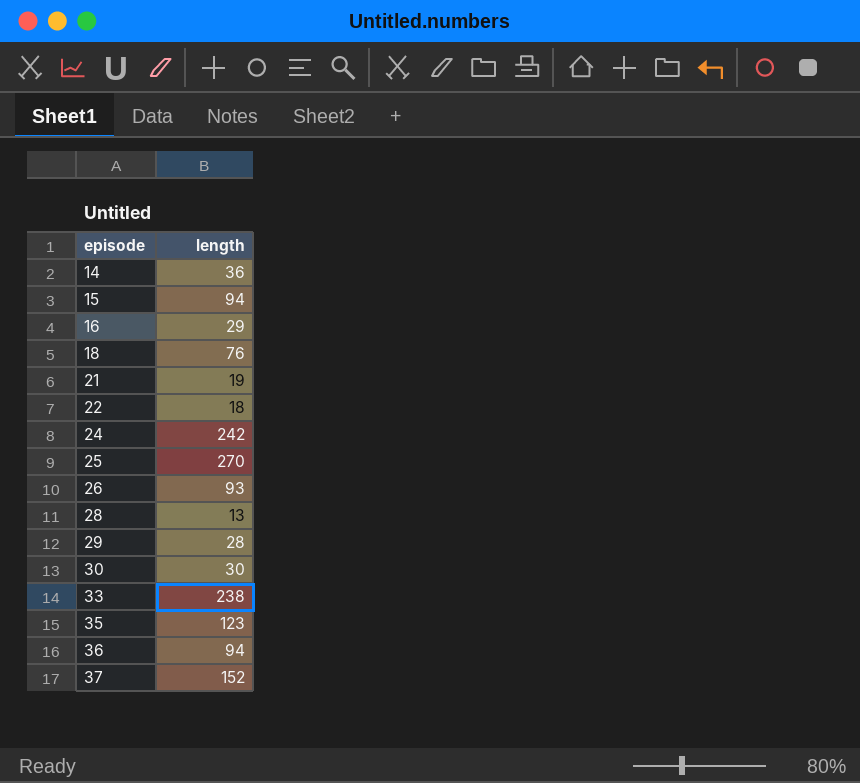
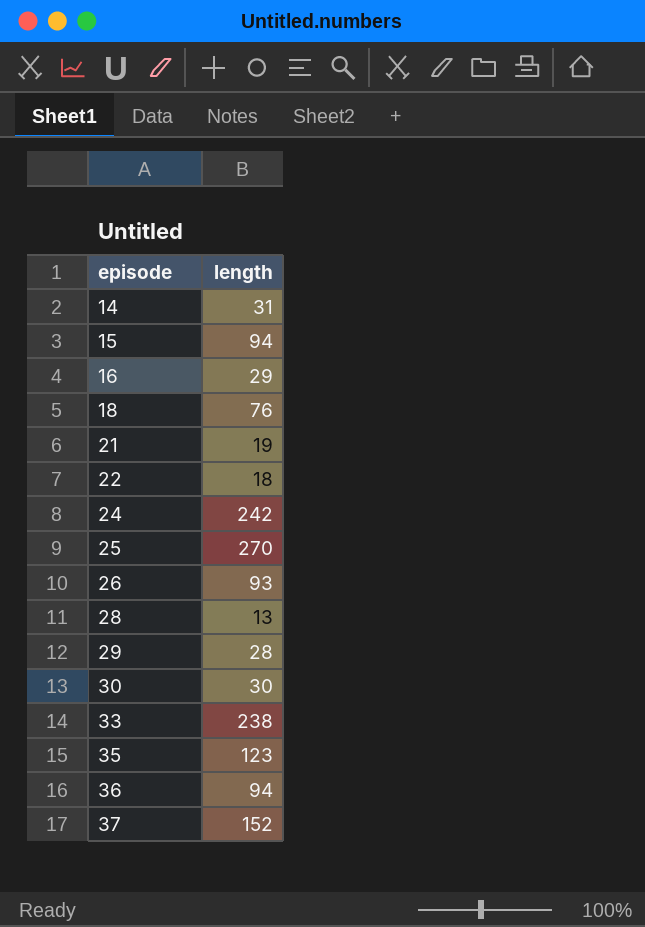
14 | length: 36 -> 31

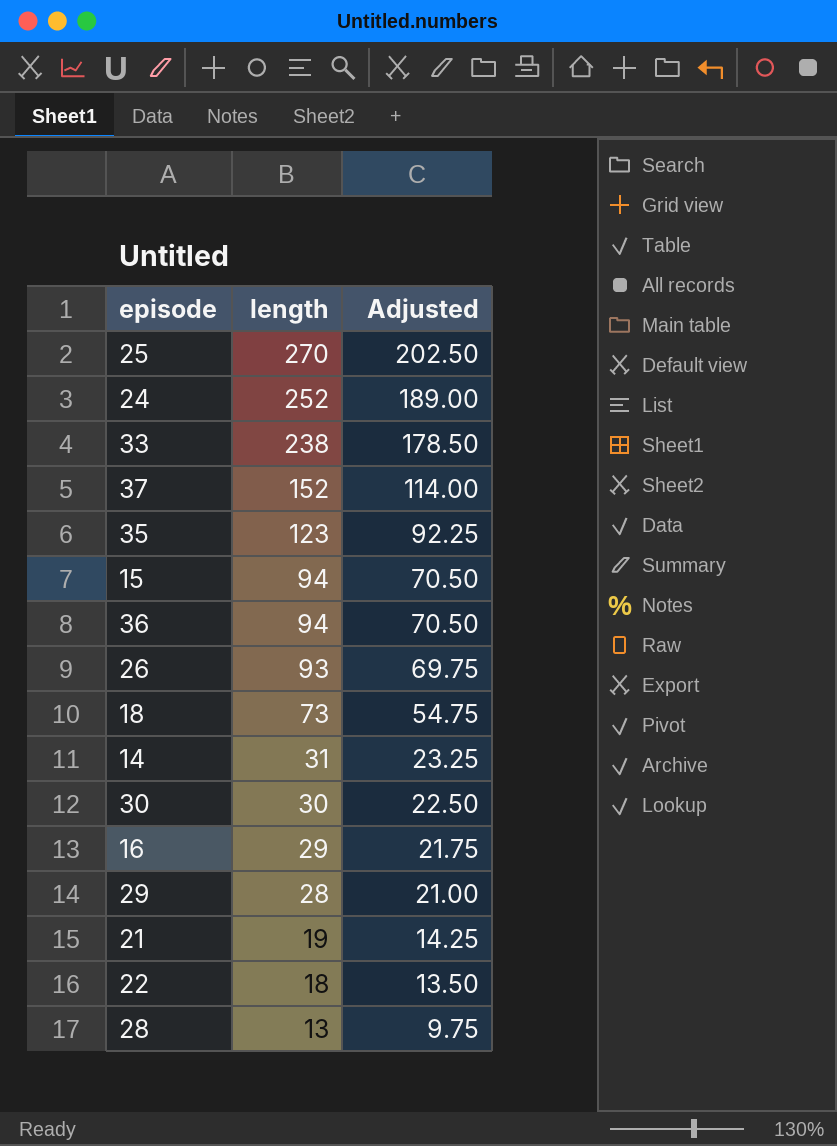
row order: episode ascending -> length descending
column Adjusted | formula: none -> [length] * 0.75
24 | length: 242 -> 252
18 | length: 76 -> 73

